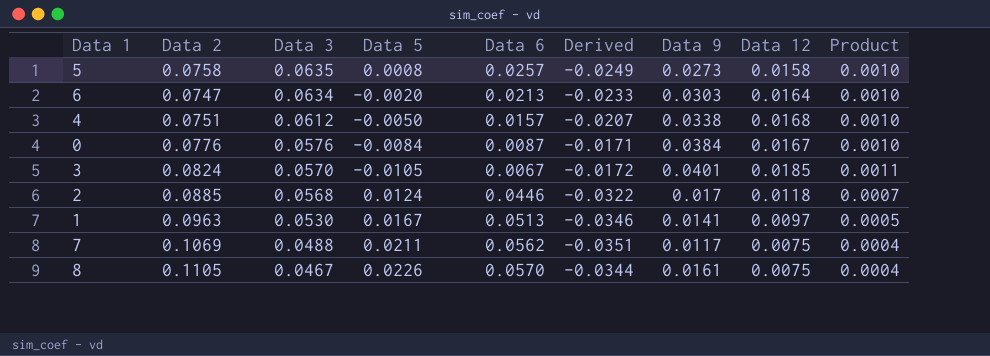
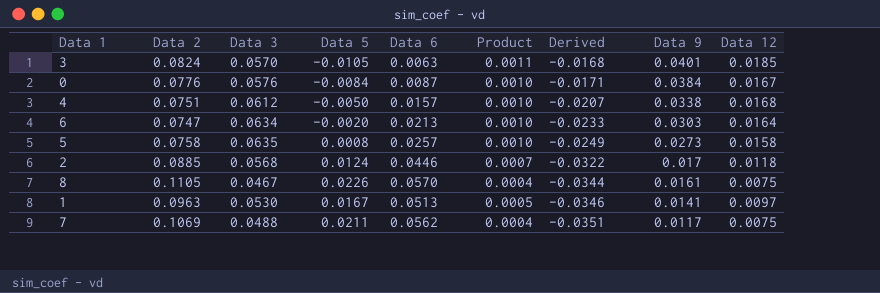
row order: Data 3 descending -> Derived descending
column Product | position: 9 -> 6
3 | Data 6: 0.0067 -> 0.0063
3 | Derived: -0.0172 -> -0.0168

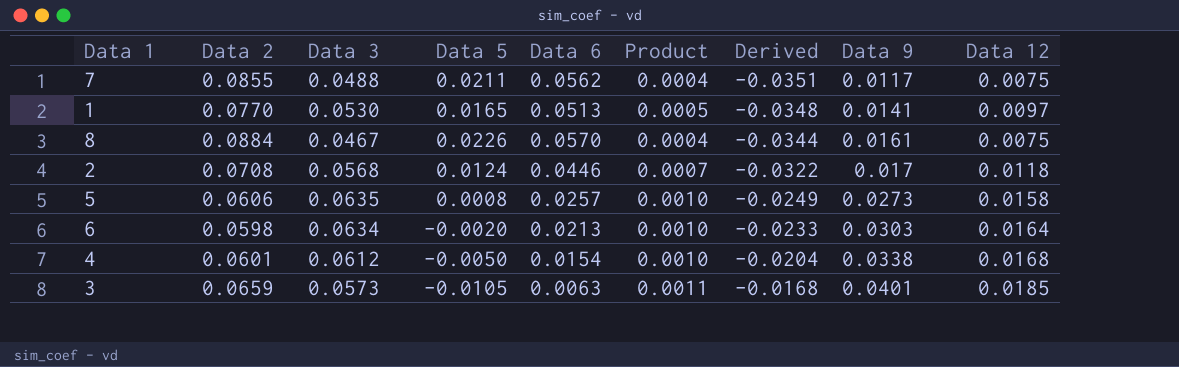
row order: Derived descending -> Derived ascending
row 0: 0.0776 | 0.0576 | -0.0084 | 0.0087 | 0.0010 | -0.0171 | 0.0384 | 0.0167 -> none
7 | Data 2: 0.1069 -> 0.0855
1 | Data 2: 0.0963 -> 0.0770
1 | Data 5: 0.0167 -> 0.0165
1 | Derived: -0.0346 -> -0.0348
8 | Data 2: 0.1105 -> 0.0884
2 | Data 2: 0.0885 -> 0.0708
5 | Data 2: 0.0758 -> 0.0606
6 | Data 2: 0.0747 -> 0.0598
4 | Data 2: 0.0751 -> 0.0601
4 | Data 6: 0.0157 -> 0.0154
4 | Derived: -0.0207 -> -0.0204
3 | Data 2: 0.0824 -> 0.0659
3 | Data 3: 0.0570 -> 0.0573

